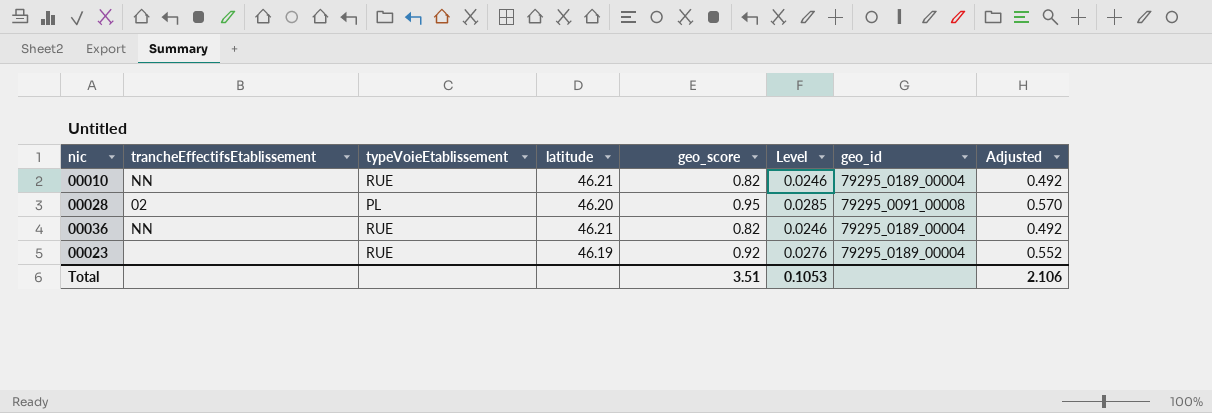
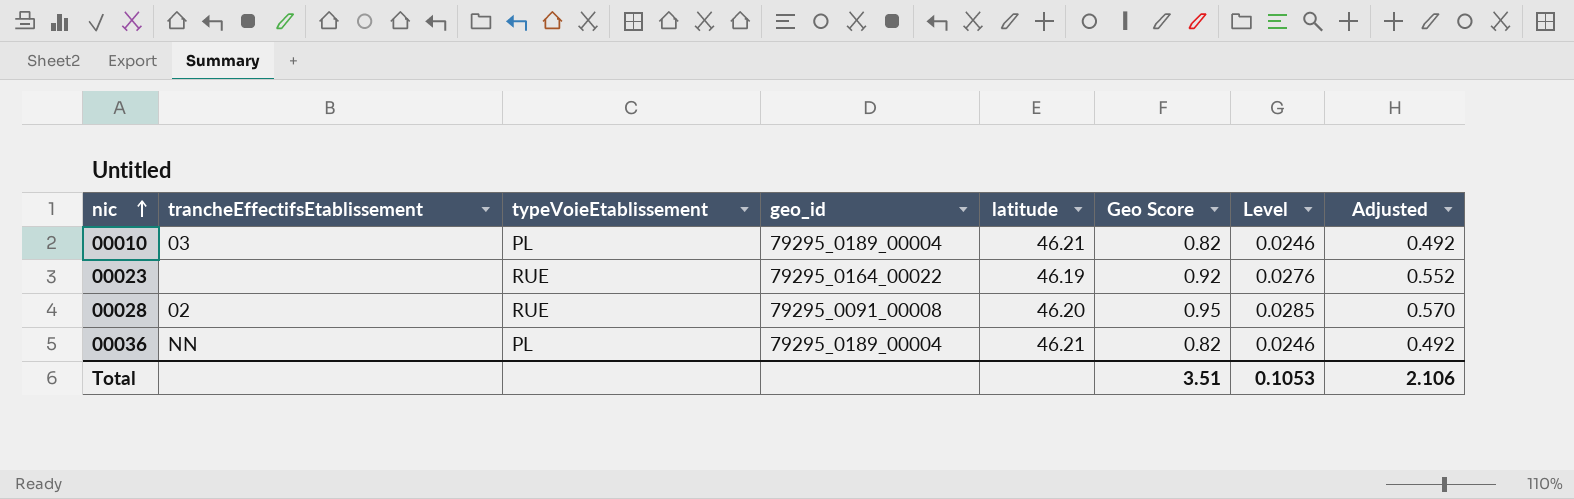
row order: none -> nic ascending
column geo_id | position: 7 -> 4
column name: geo_score -> Geo Score
00010 | trancheEffectifsEtablissement: NN -> 03
00010 | typeVoieEtablissement: RUE -> PL
00023 | geo_id: 79295_0189_00004 -> 79295_0164_00022
00028 | typeVoieEtablissement: PL -> RUE
00036 | typeVoieEtablissement: RUE -> PL

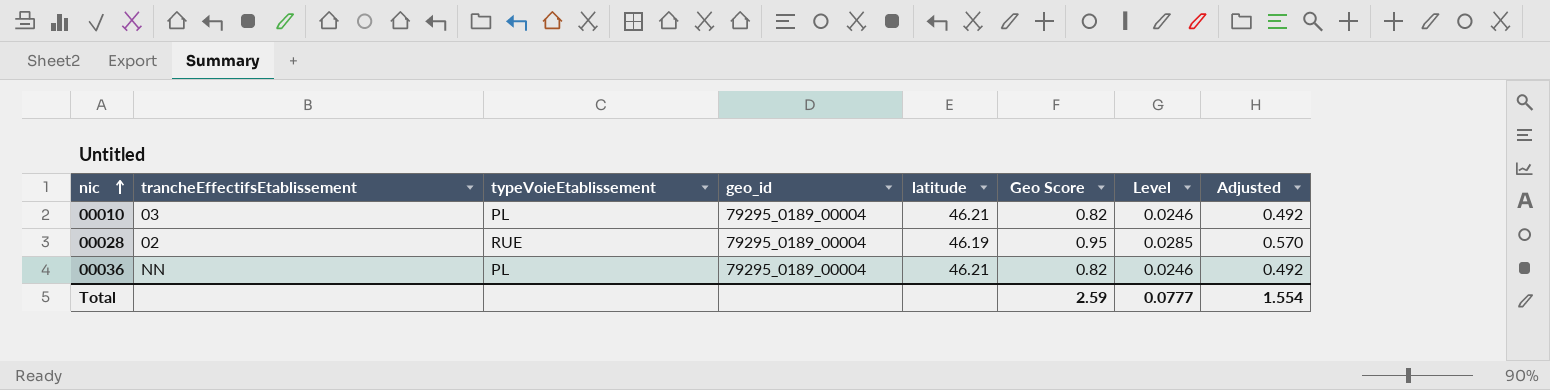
row 00023: none | RUE | 79295_0164_00022 | 46.19 | 0.92 | 0.0276 | 0.552 -> none
00028 | geo_id: 79295_0091_00008 -> 79295_0189_00004
00028 | latitude: 46.20 -> 46.19
Total | Geo Score: 3.51 -> 2.59
Total | Level: 0.1053 -> 0.0777
Total | Adjusted: 2.106 -> 1.554

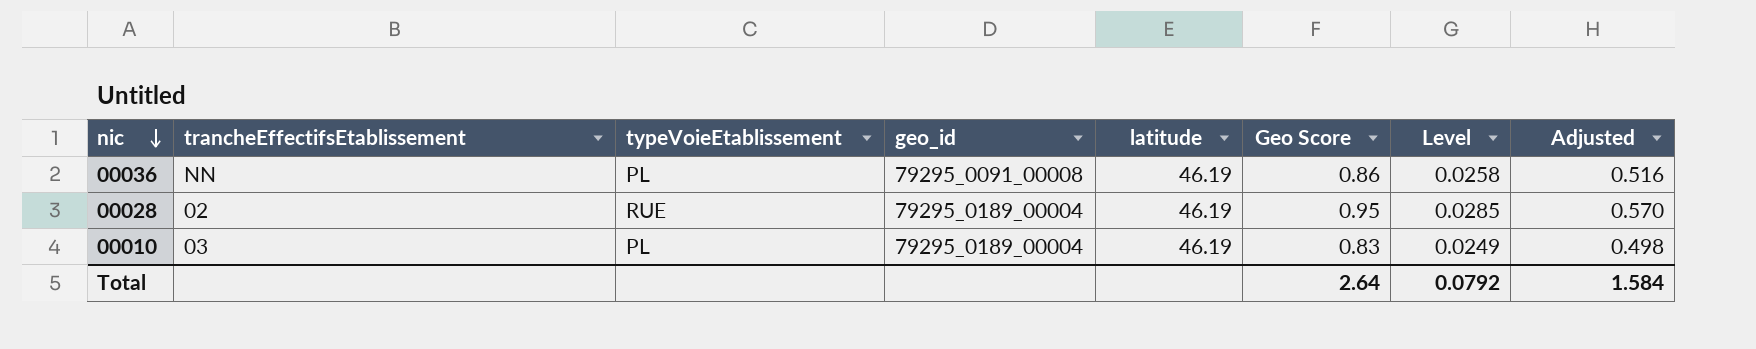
row order: nic ascending -> nic descending
00036 | geo_id: 79295_0189_00004 -> 79295_0091_00008
00036 | latitude: 46.21 -> 46.19
00036 | Geo Score: 0.82 -> 0.86
00036 | Level: 0.0246 -> 0.0258
00036 | Adjusted: 0.492 -> 0.516
00010 | latitude: 46.21 -> 46.19
00010 | Geo Score: 0.82 -> 0.83
00010 | Level: 0.0246 -> 0.0249
00010 | Adjusted: 0.492 -> 0.498
Total | Geo Score: 2.59 -> 2.64
Total | Level: 0.0777 -> 0.0792
Total | Adjusted: 1.554 -> 1.584

